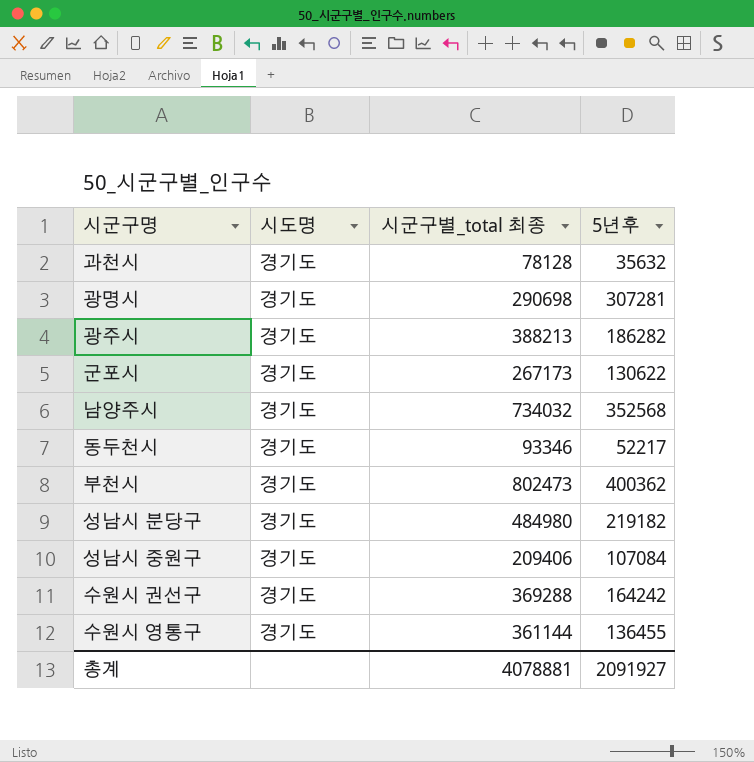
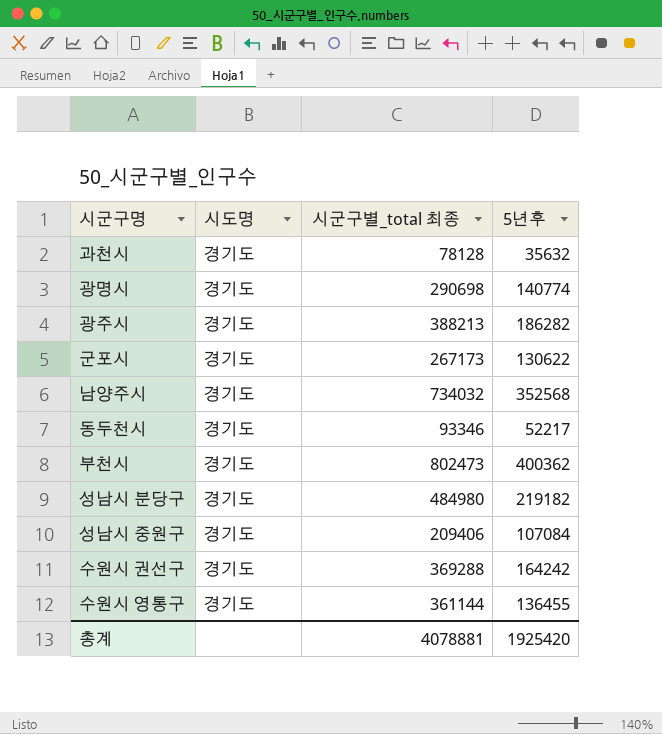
광명시 | 5년후: 307281 -> 140774
총계 | 5년후: 2091927 -> 1925420

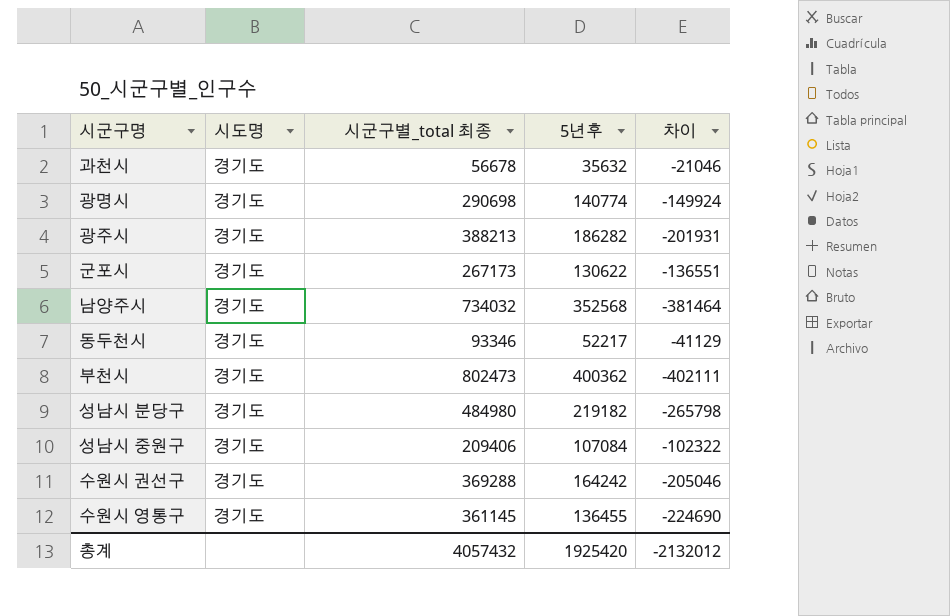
column 차이 | formula: none -> [5년후] - [시군구별_total 최종]
과천시 | 시군구별_total 최종: 78128 -> 56678
수원시 영통구 | 시군구별_total 최종: 361144 -> 361145
총계 | 시군구별_total 최종: 4078881 -> 4057432

